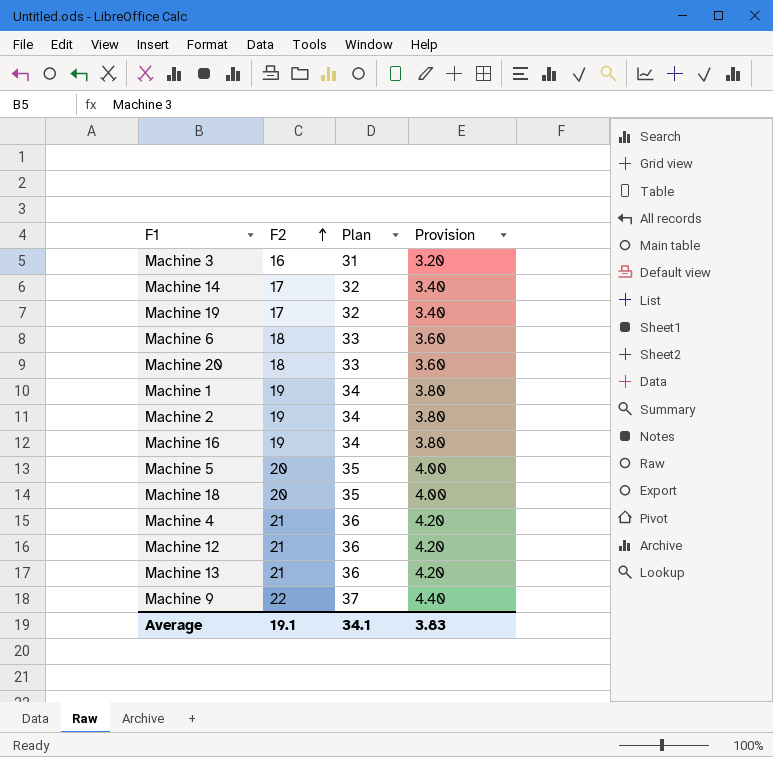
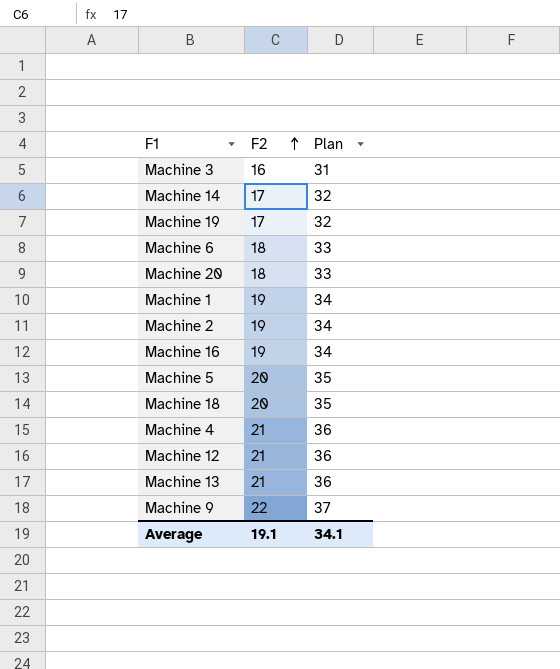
column Provision | formula: [F2] * 0.2 -> none

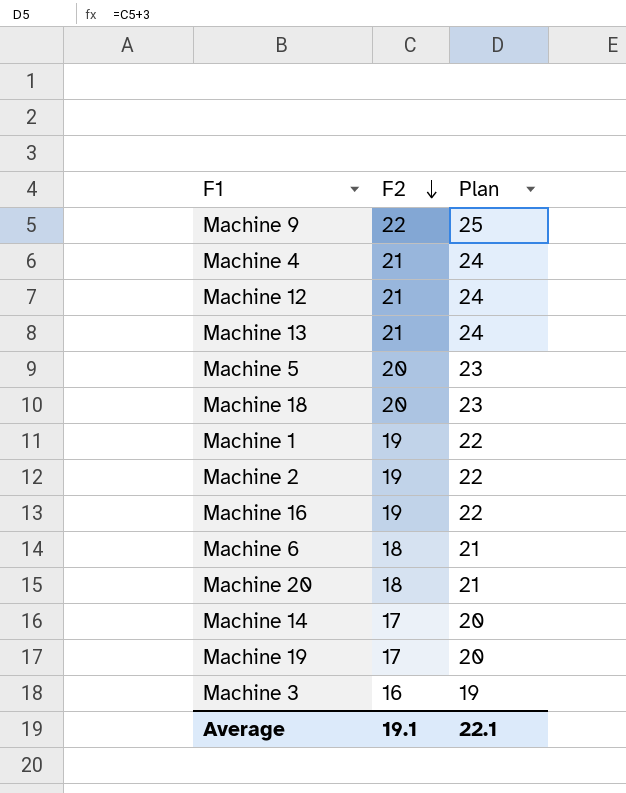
row order: F2 ascending -> F2 descending
column Plan | formula: [F2] + 15 -> [F2] + 3
Average | Plan: 34.1 -> 22.1

